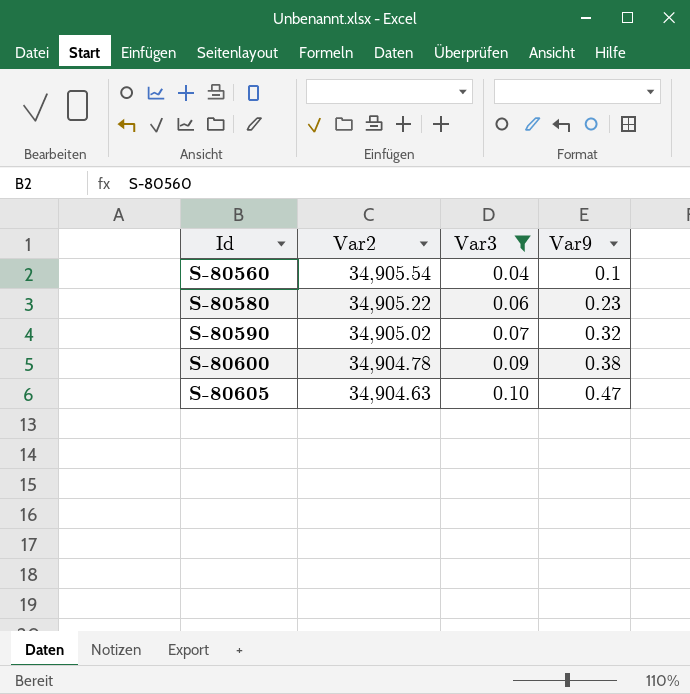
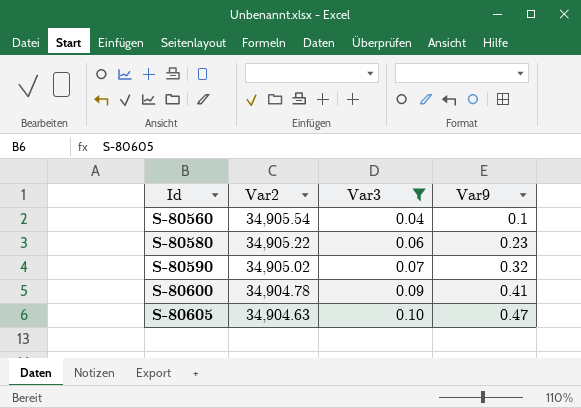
S-80600 | Var9: 0.38 -> 0.41

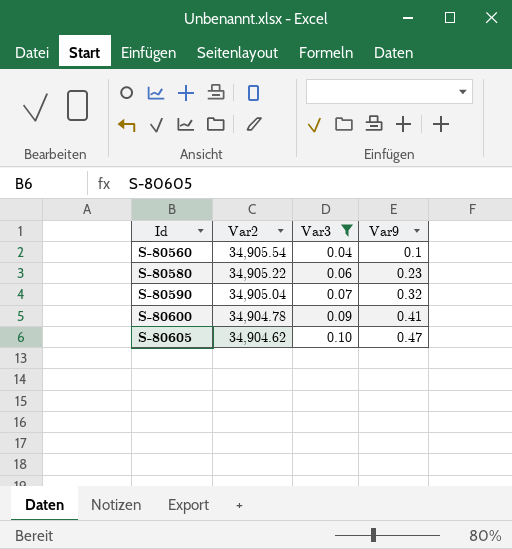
S-80590 | Var2: 34,905.02 -> 34,905.04
S-80605 | Var2: 34,904.63 -> 34,904.62

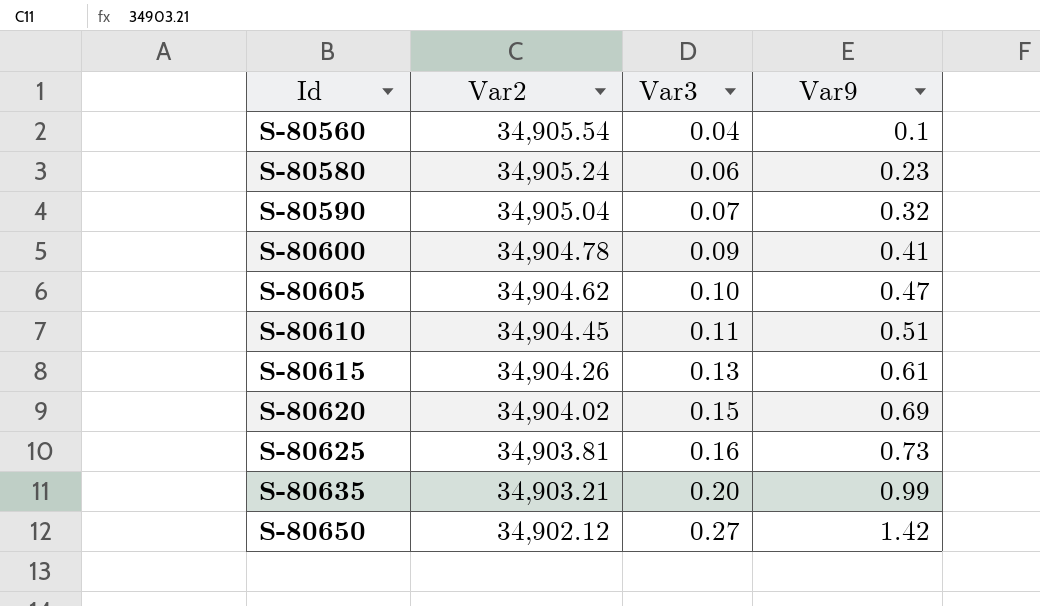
filter: Var3 <= 0.10 -> none
S-80580 | Var2: 34,905.22 -> 34,905.24

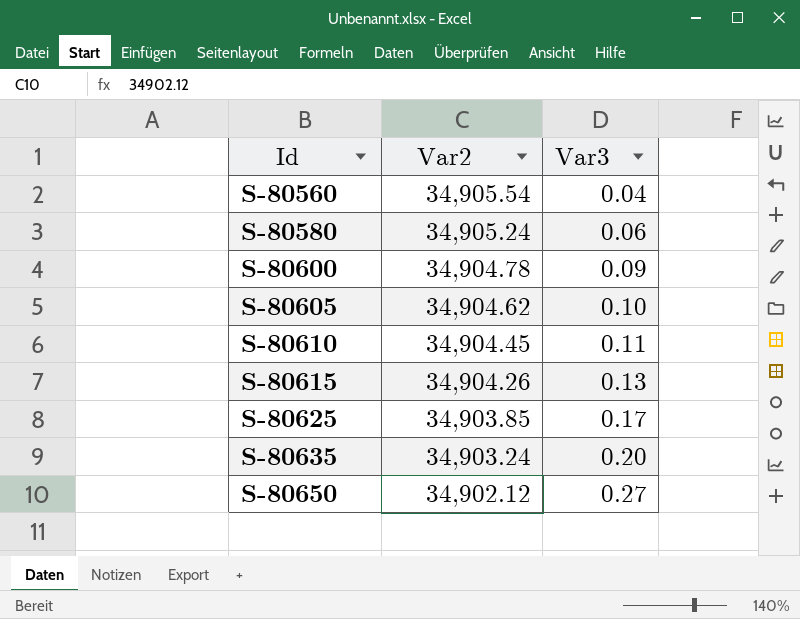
column Var9 | position: 4 -> none
row S-80590: 34,905.04 | 0.07 | 0.32 -> none
row S-80620: 34,904.02 | 0.15 | 0.69 -> none
S-80625 | Var2: 34,903.81 -> 34,903.85
S-80625 | Var3: 0.16 -> 0.17
S-80635 | Var2: 34,903.21 -> 34,903.24

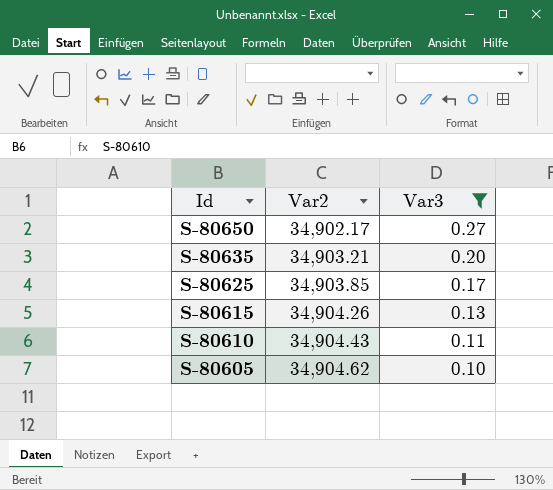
filter: none -> Var3 >= 0.10
row order: Id ascending -> Id descending
S-80650 | Var2: 34,902.12 -> 34,902.17
S-80635 | Var2: 34,903.24 -> 34,903.21
S-80610 | Var2: 34,904.45 -> 34,904.43

